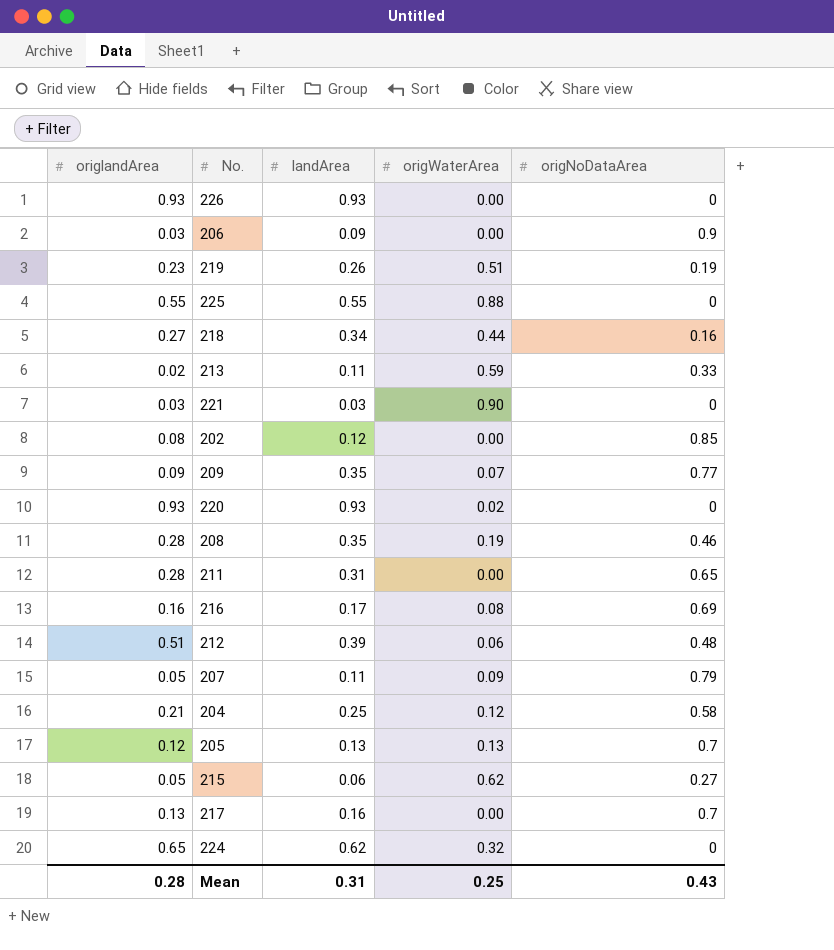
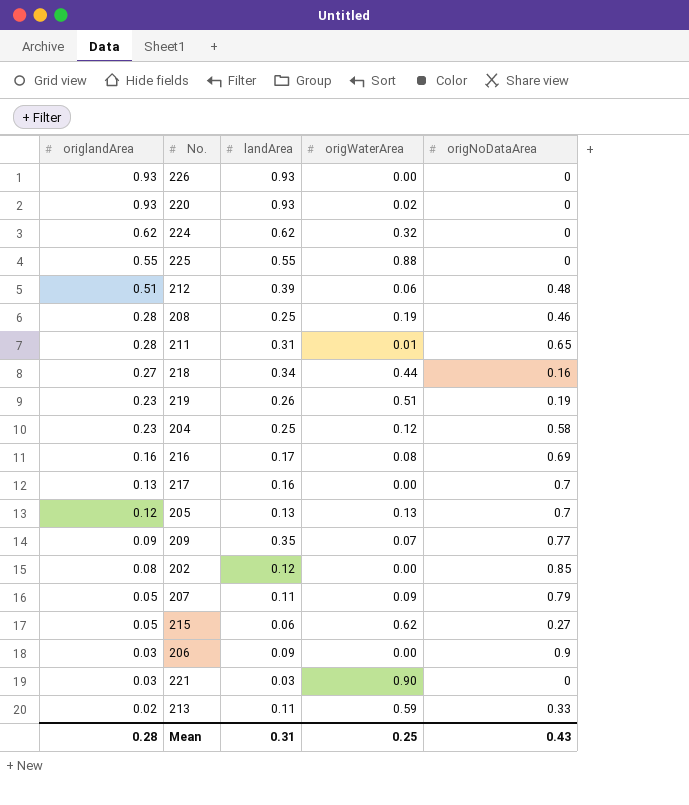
row order: none -> origlandArea descending
224 | origlandArea: 0.65 -> 0.62
208 | landArea: 0.35 -> 0.25
211 | origWaterArea: 0.00 -> 0.01
204 | origlandArea: 0.21 -> 0.23

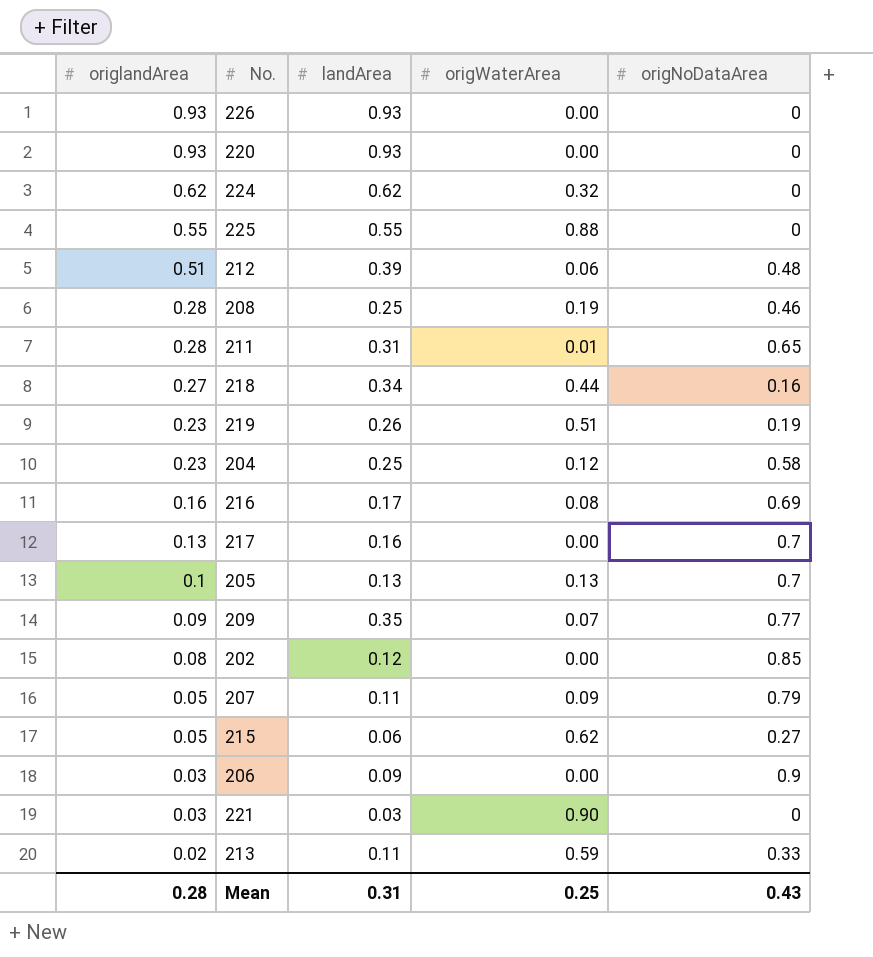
220 | origWaterArea: 0.02 -> 0.00
205 | origlandArea: 0.12 -> 0.1

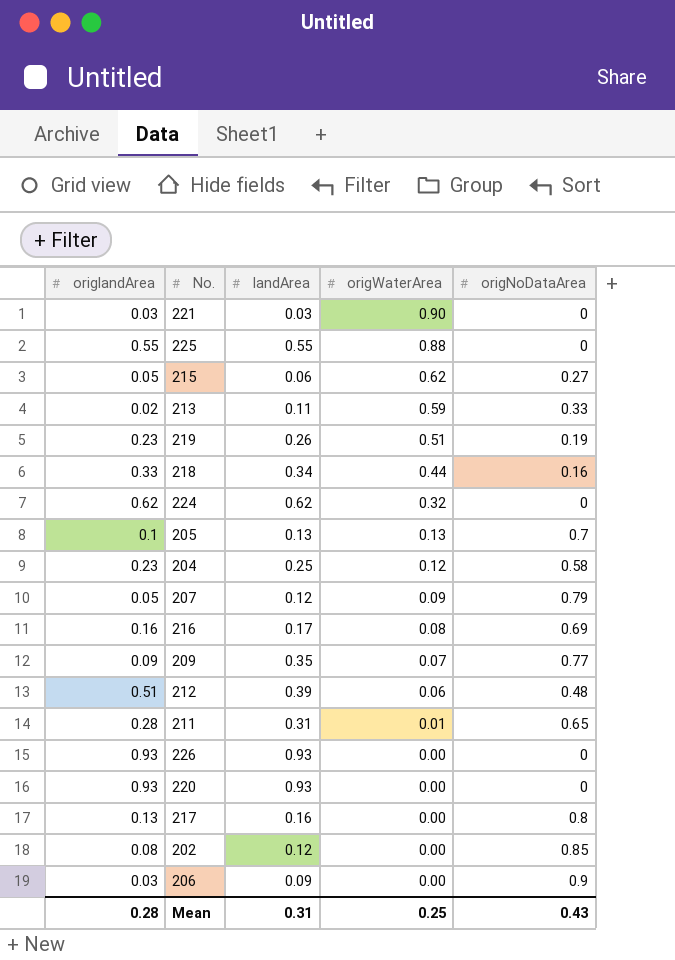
row order: origlandArea descending -> origWaterArea descending
row 208: 0.28 | 0.25 | 0.19 | 0.46 -> none
218 | origlandArea: 0.27 -> 0.33
207 | landArea: 0.11 -> 0.12
217 | origNoDataArea: 0.7 -> 0.8

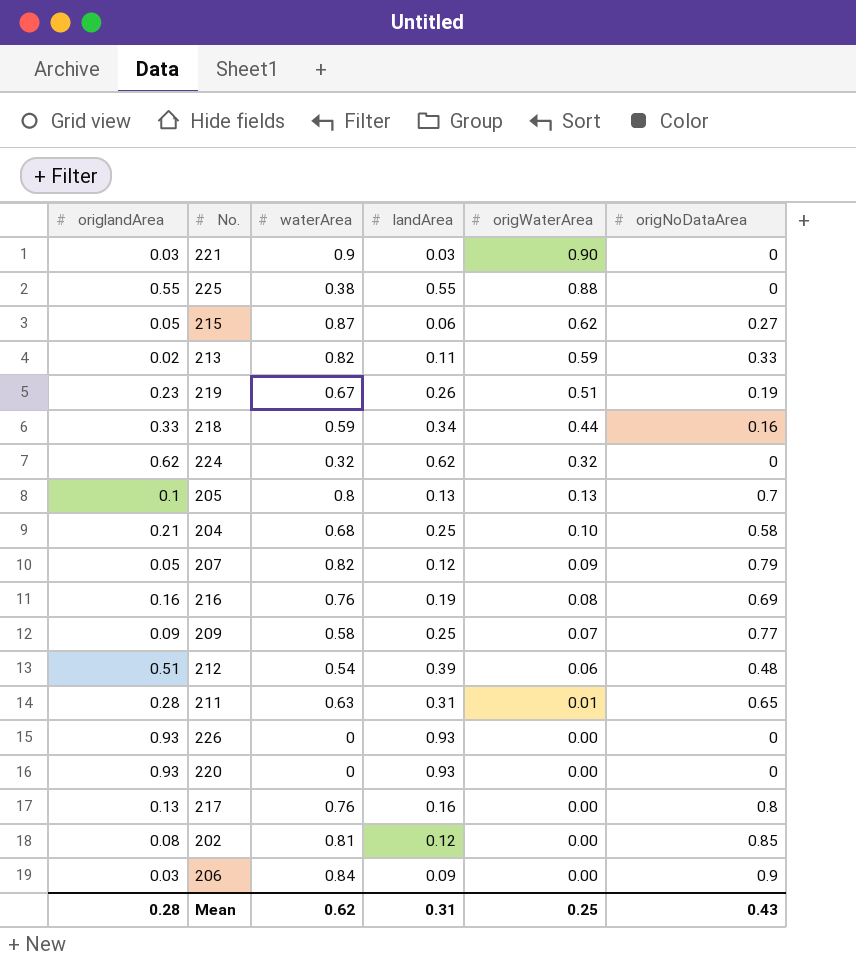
column waterArea | position: none -> 3
204 | origlandArea: 0.23 -> 0.21
204 | origWaterArea: 0.12 -> 0.10
216 | landArea: 0.17 -> 0.19
209 | landArea: 0.35 -> 0.25

